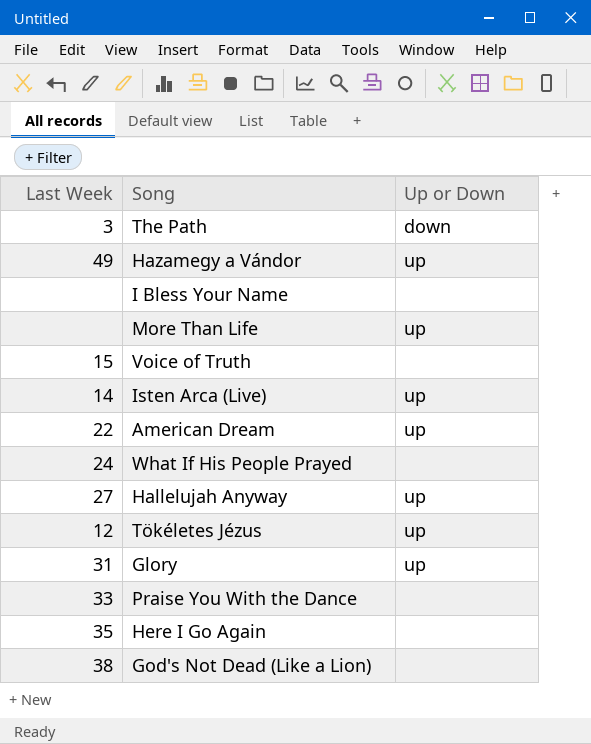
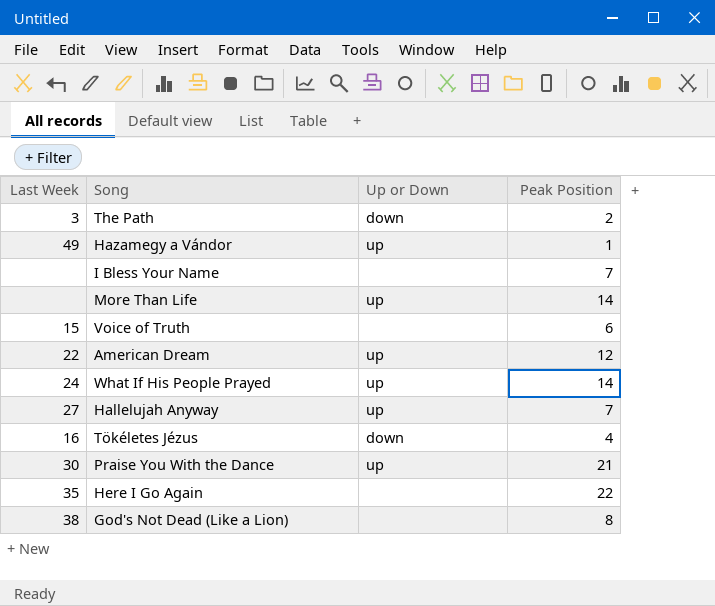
column Peak Position | position: none -> 4
row Isten Arca (Live): 14 | up -> none
row Glory: 31 | up -> none
What If His People Prayed | Up or Down: none -> up
Tökéletes Jézus | Last Week: 12 -> 16
Tökéletes Jézus | Up or Down: up -> down
Praise You With the Dance | Last Week: 33 -> 30
Praise You With the Dance | Up or Down: none -> up

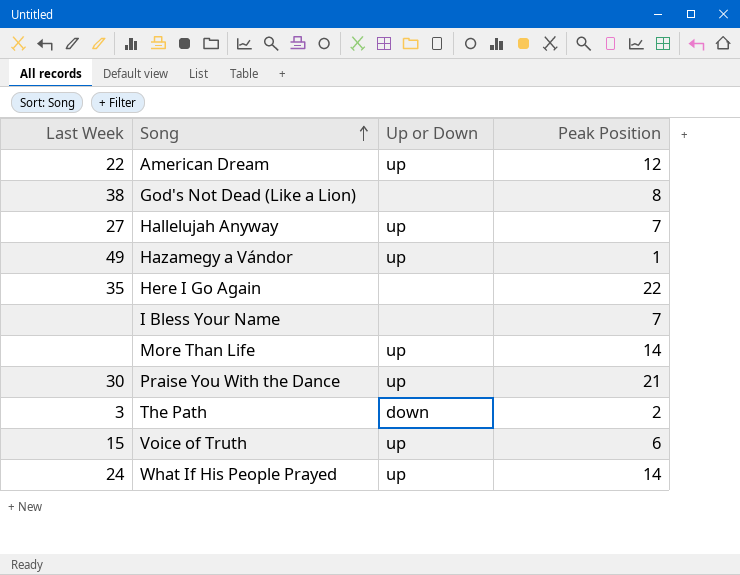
row order: none -> Song ascending
row Tökéletes Jézus: 16 | down | 4 -> none
Voice of Truth | Up or Down: none -> up

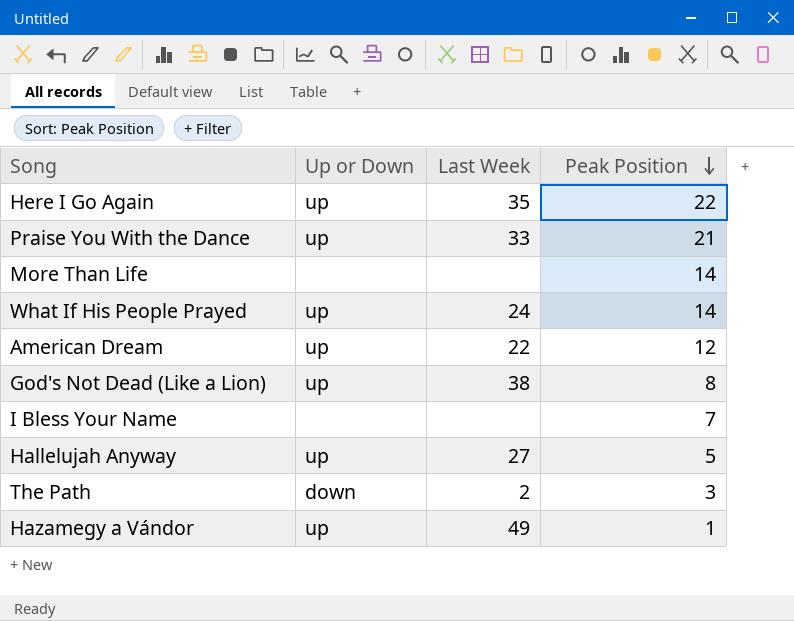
row order: Song ascending -> Peak Position descending
column Last Week | position: 1 -> 3
row Voice of Truth: 15 | up | 6 -> none
Here I Go Again | Up or Down: none -> up
Praise You With the Dance | Last Week: 30 -> 33
More Than Life | Up or Down: up -> none
God's Not Dead (Like a Lion) | Up or Down: none -> up
Hallelujah Anyway | Peak Position: 7 -> 5
The Path | Last Week: 3 -> 2
The Path | Peak Position: 2 -> 3

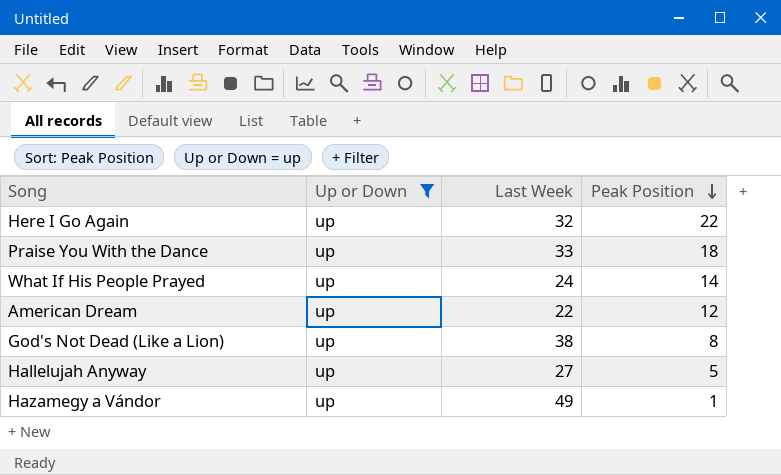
filter: none -> Up or Down = up
Here I Go Again | Last Week: 35 -> 32
Praise You With the Dance | Peak Position: 21 -> 18

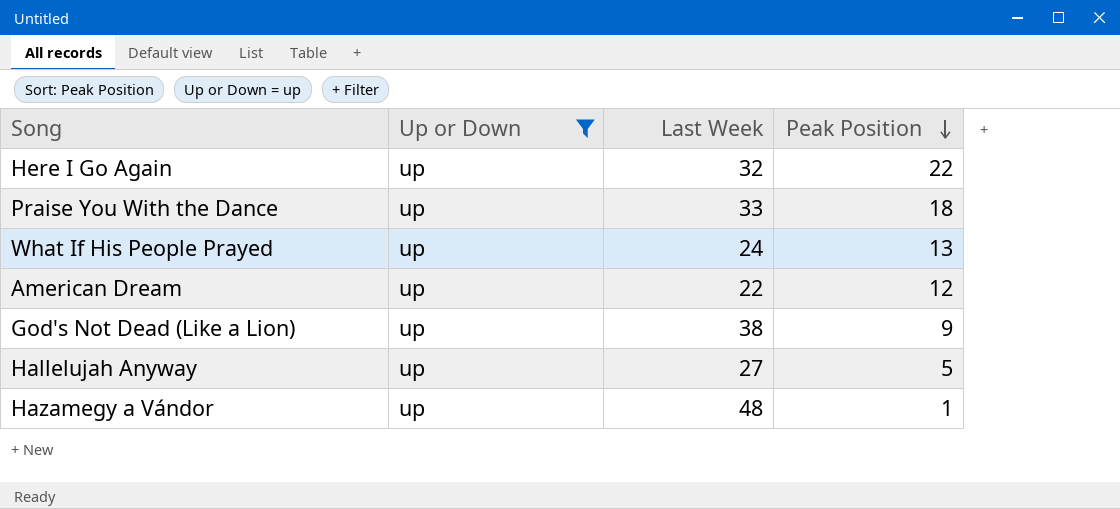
What If His People Prayed | Peak Position: 14 -> 13
God's Not Dead (Like a Lion) | Peak Position: 8 -> 9
Hazamegy a Vándor | Last Week: 49 -> 48

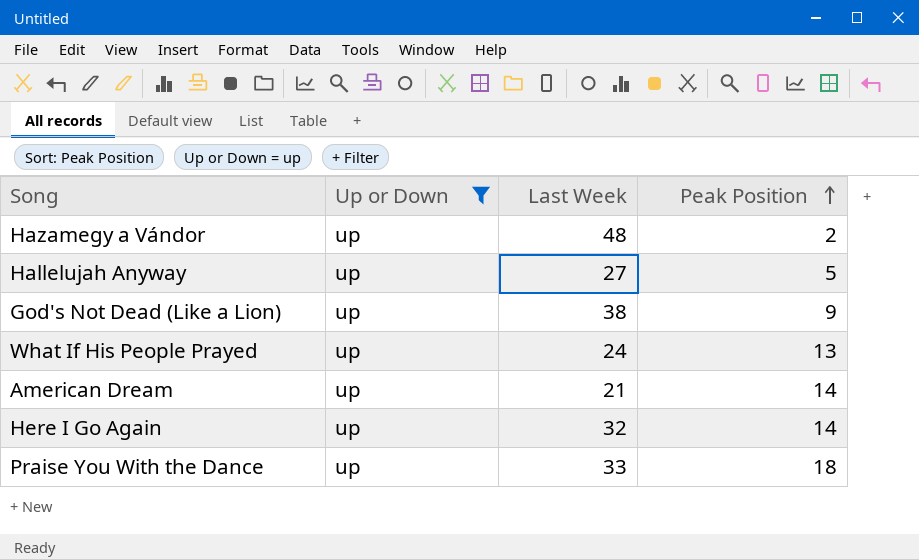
row order: Peak Position descending -> Peak Position ascending
Hazamegy a Vándor | Peak Position: 1 -> 2
American Dream | Last Week: 22 -> 21
American Dream | Peak Position: 12 -> 14
Here I Go Again | Peak Position: 22 -> 14

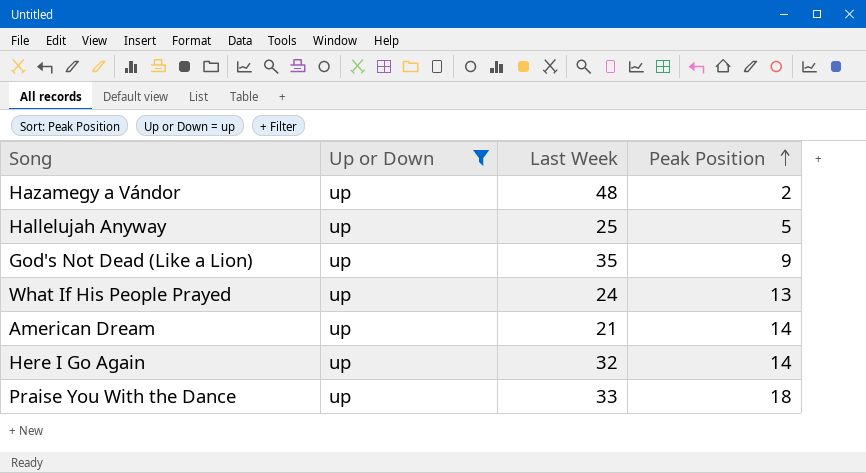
Hallelujah Anyway | Last Week: 27 -> 25
God's Not Dead (Like a Lion) | Last Week: 38 -> 35

